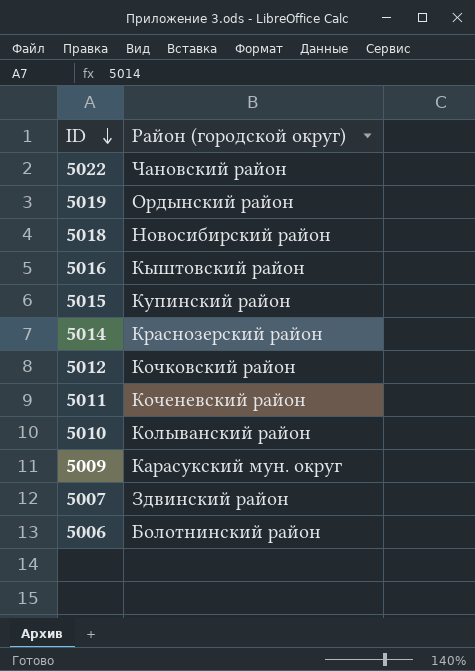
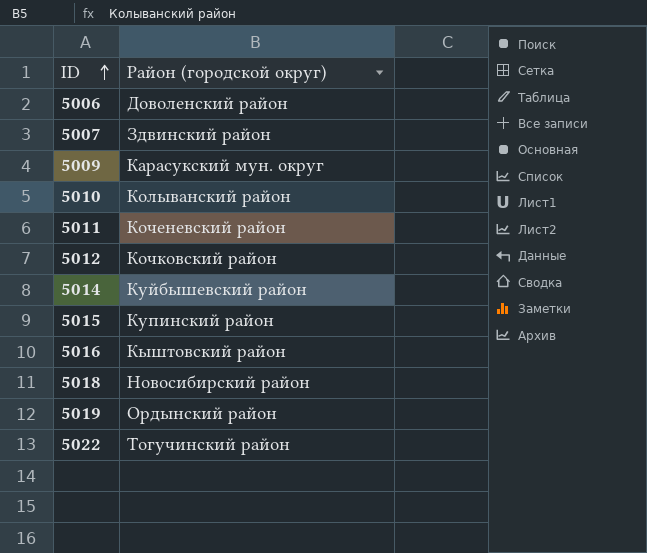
row order: ID descending -> ID ascending
5006 | Район (городской округ): Болотнинский район -> Доволенский район
5014 | Район (городской округ): Краснозерский район -> Куйбышевский район
5022 | Район (городской округ): Чановский район -> Тогучинский район

